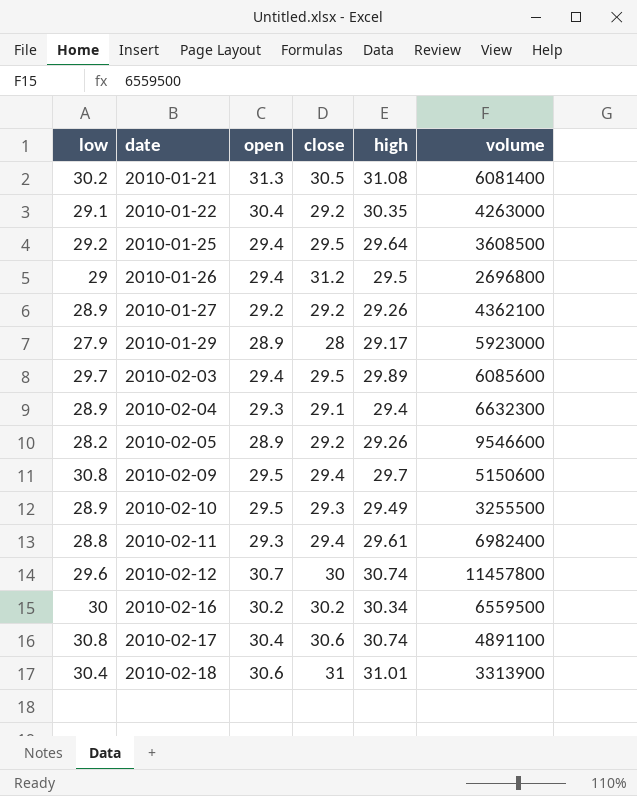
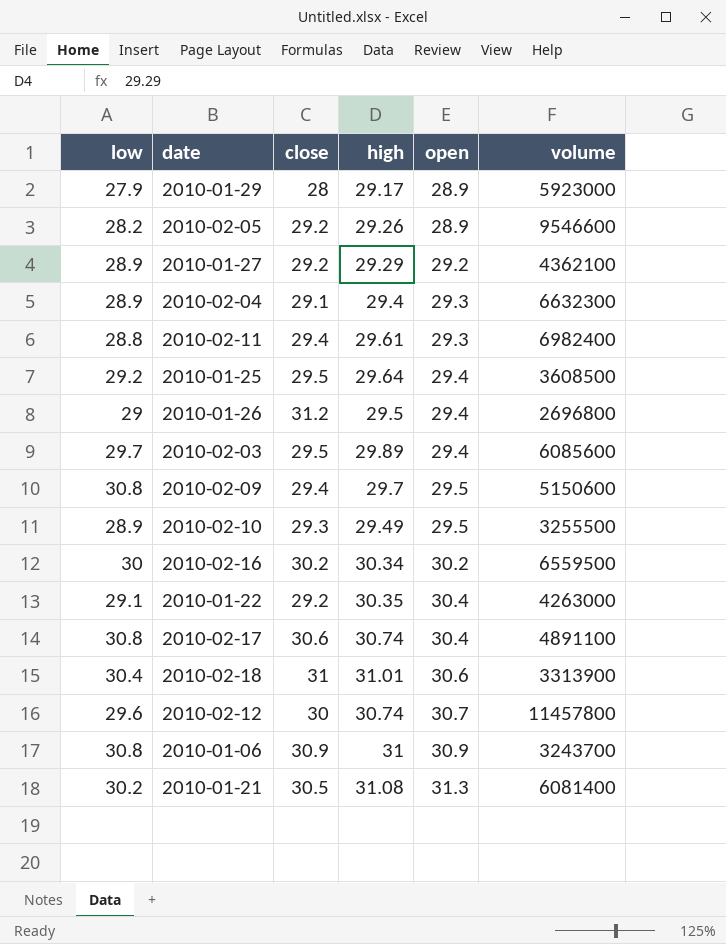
row order: date ascending -> open ascending
column open | position: 3 -> 5
2010-01-27 | high: 29.26 -> 29.29
row 2010-01-06: none -> 30.8 | 30.9 | 31 | 30.9 | 3243700

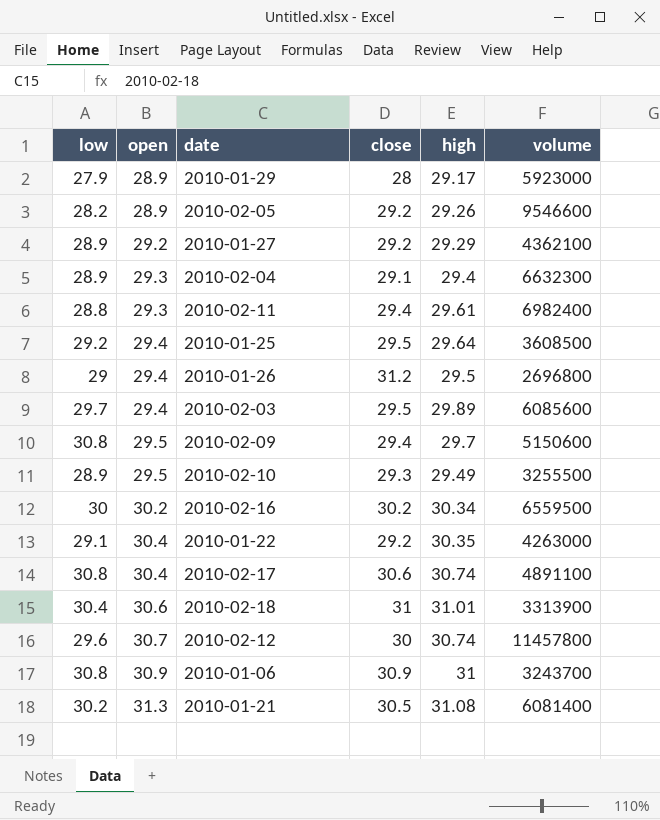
column open | position: 5 -> 2

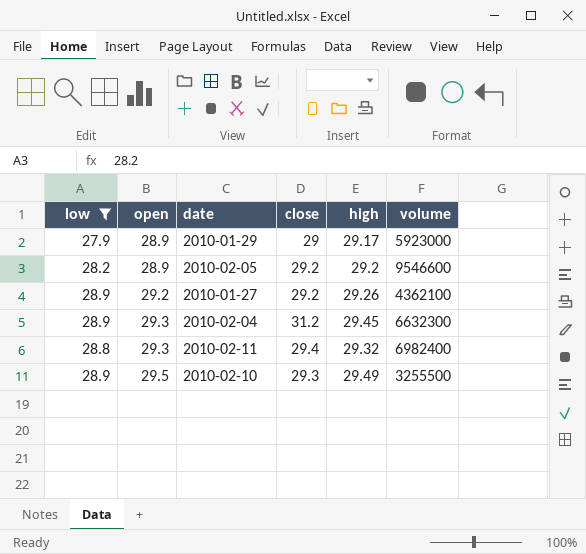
filter: none -> low <= 28.9
2010-01-29 | close: 28 -> 29
2010-02-05 | high: 29.26 -> 29.2
2010-01-27 | high: 29.29 -> 29.26
2010-02-04 | close: 29.1 -> 31.2
2010-02-04 | high: 29.4 -> 29.45
2010-02-11 | high: 29.61 -> 29.32

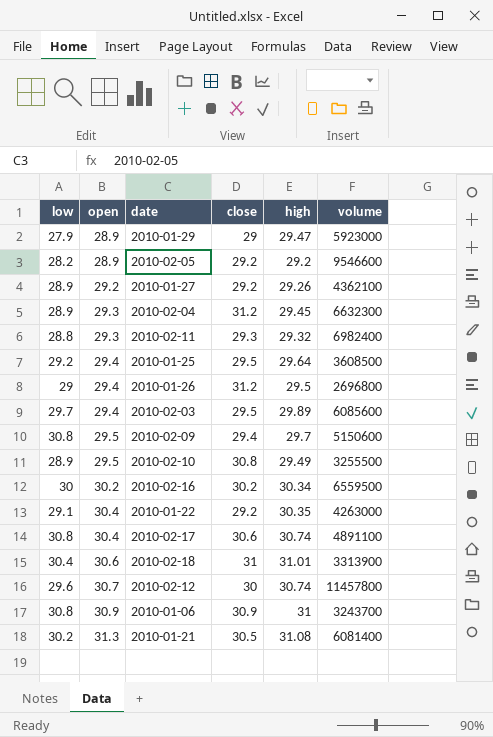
filter: low <= 28.9 -> none
2010-01-29 | high: 29.17 -> 29.47
2010-02-11 | close: 29.4 -> 29.3
2010-02-10 | close: 29.3 -> 30.8

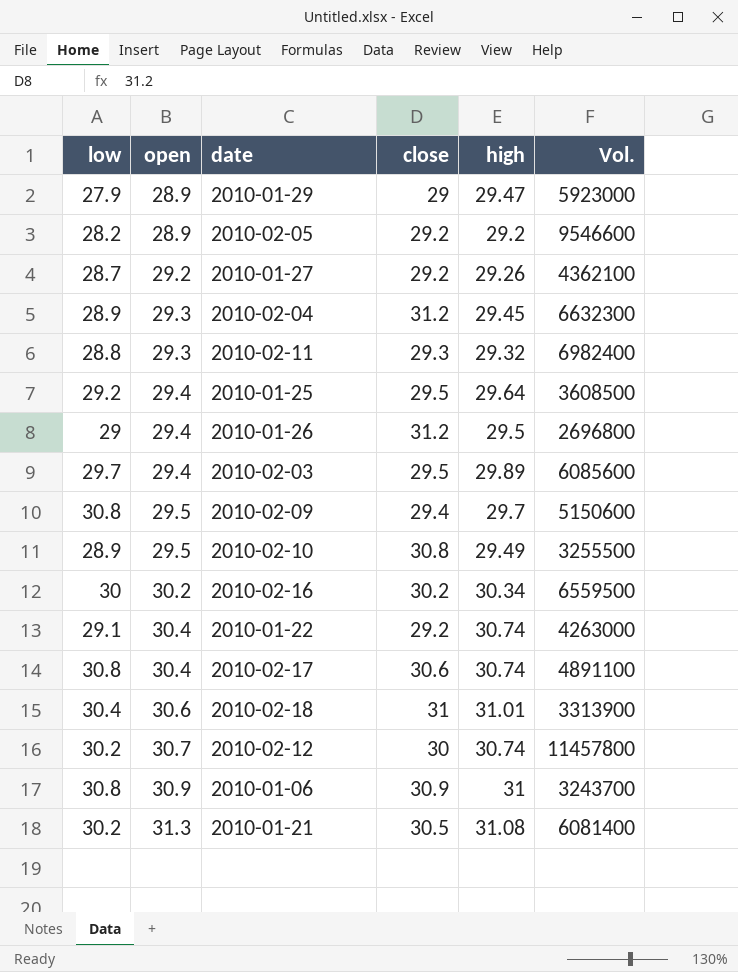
column name: volume -> Vol.
2010-01-27 | low: 28.9 -> 28.7
2010-01-22 | high: 30.35 -> 30.74
2010-02-12 | low: 29.6 -> 30.2

